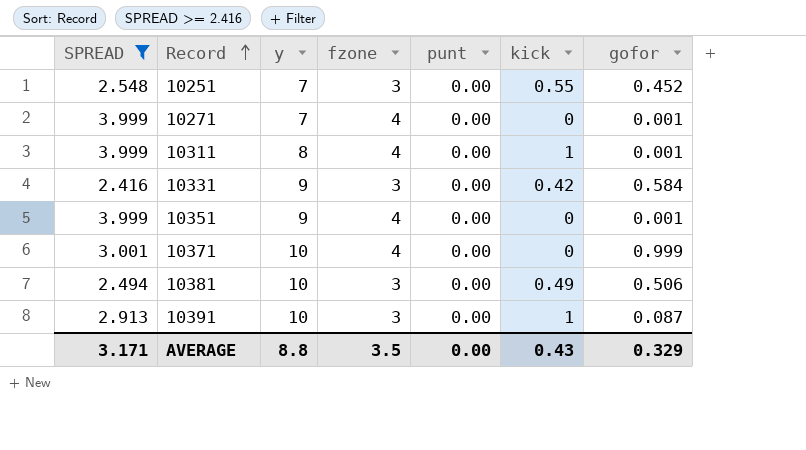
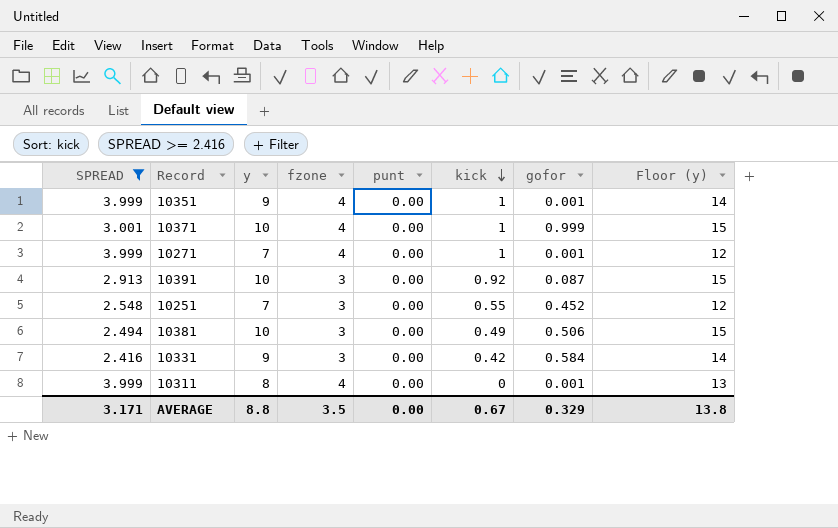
row order: Record ascending -> kick descending
column Floor (y) | formula: none -> [y] + 5
10351 | kick: 0 -> 1
10371 | kick: 0 -> 1
10271 | kick: 0 -> 1
10391 | kick: 1 -> 0.92
10311 | kick: 1 -> 0
AVERAGE | kick: 0.43 -> 0.67

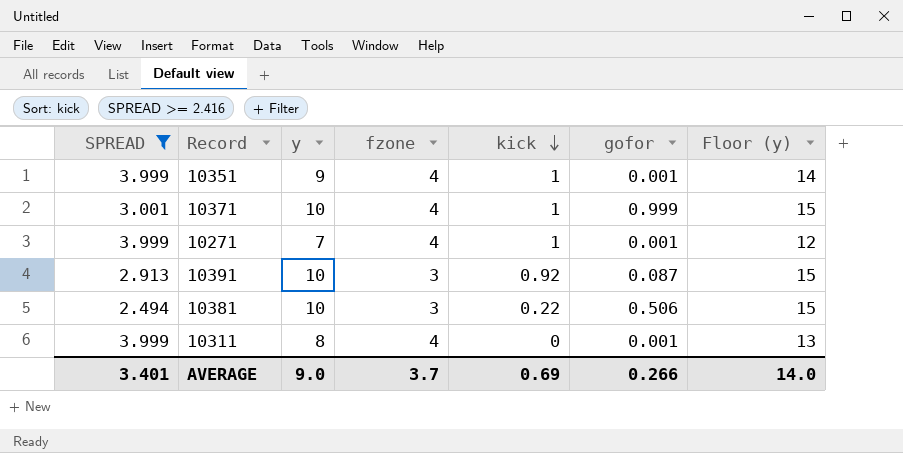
column punt | position: 5 -> none
row 10251: 2.548 | 7 | 3 | 0.00 | 0.55 | 0.452 | 12 -> none
row 10331: 2.416 | 9 | 3 | 0.00 | 0.42 | 0.584 | 14 -> none
10381 | kick: 0.49 -> 0.22
AVERAGE | SPREAD: 3.171 -> 3.401
AVERAGE | y: 8.8 -> 9.0
AVERAGE | fzone: 3.5 -> 3.7
AVERAGE | kick: 0.67 -> 0.69
AVERAGE | gofor: 0.329 -> 0.266
AVERAGE | Floor (y): 13.8 -> 14.0

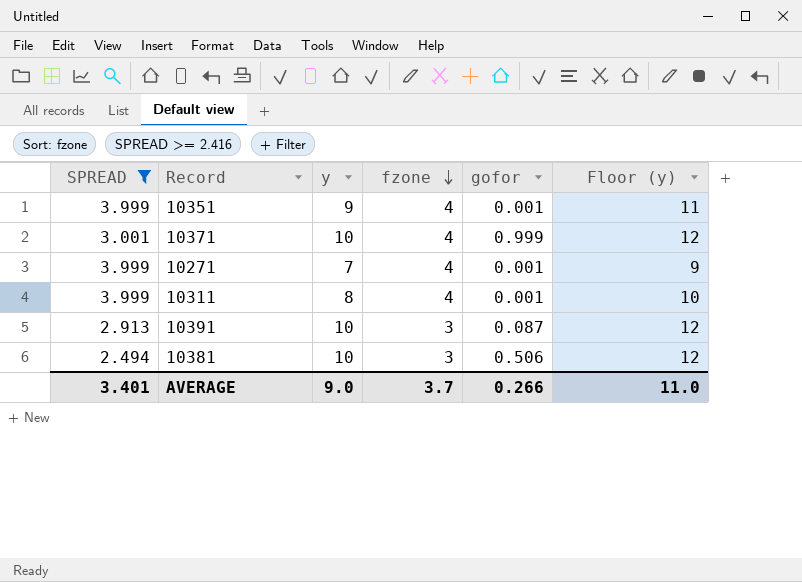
row order: kick descending -> fzone descending
column kick | position: 5 -> none
column Floor (y) | formula: [y] + 5 -> [y] + 2
AVERAGE | Floor (y): 14.0 -> 11.0

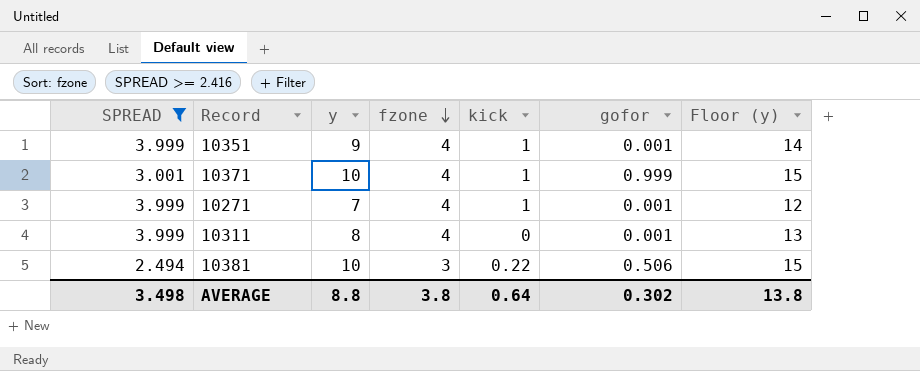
column kick | position: none -> 5
column Floor (y) | formula: [y] + 2 -> [y] + 5
row 10391: 2.913 | 10 | 3 | 0.087 | 12 -> none
AVERAGE | SPREAD: 3.401 -> 3.498
AVERAGE | y: 9.0 -> 8.8
AVERAGE | fzone: 3.7 -> 3.8
AVERAGE | gofor: 0.266 -> 0.302
AVERAGE | Floor (y): 11.0 -> 13.8

